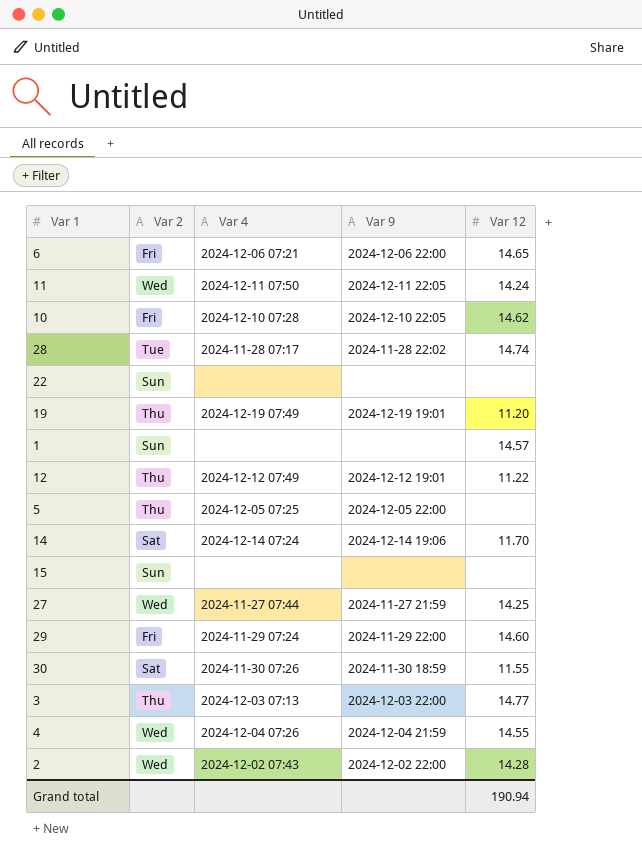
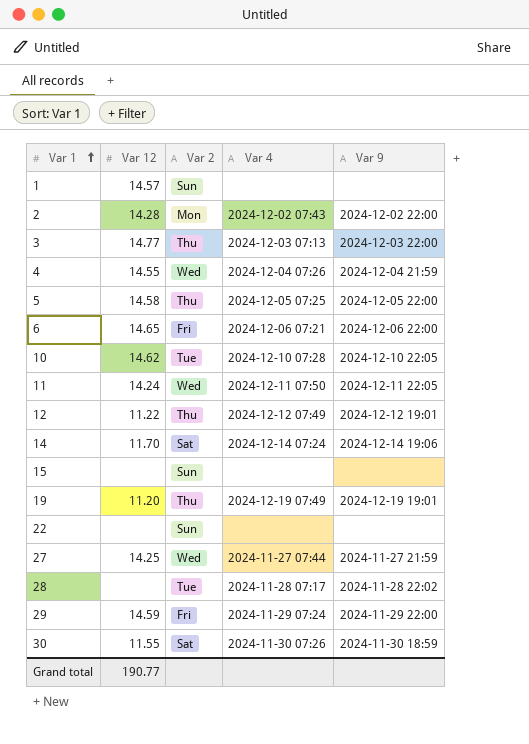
row order: none -> Var 1 ascending
column Var 12 | position: 5 -> 2
2 | Var 2: Wed -> Mon
5 | Var 12: none -> 14.58
10 | Var 2: Fri -> Tue
28 | Var 12: 14.74 -> none
29 | Var 12: 14.60 -> 14.59
Grand total | Var 12: 190.94 -> 190.77

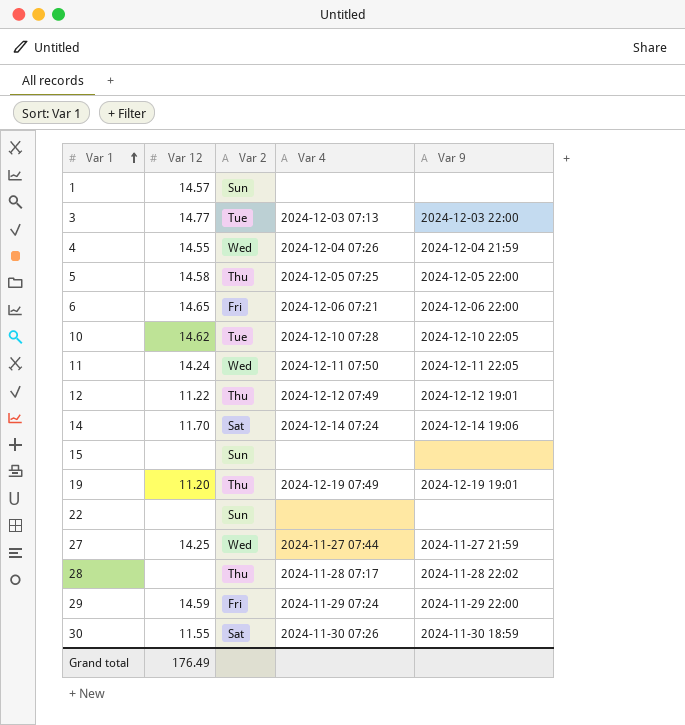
row 2: 14.28 | Mon | 2024-12-02 07:43 | 2024-12-02 22:00 -> none
3 | Var 2: Thu -> Tue
28 | Var 2: Tue -> Thu
Grand total | Var 12: 190.77 -> 176.49

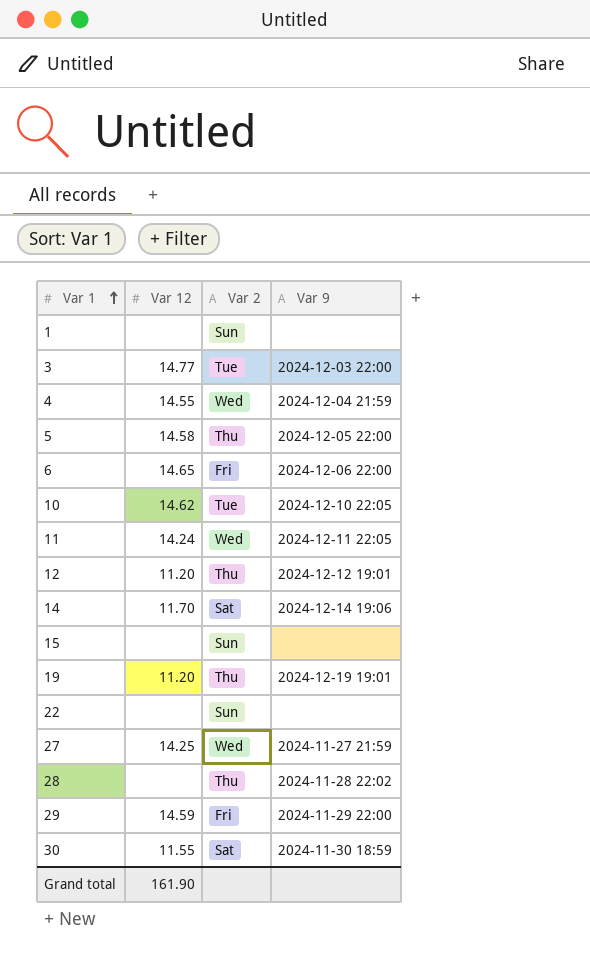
column Var 4 | position: 4 -> none
1 | Var 12: 14.57 -> none
12 | Var 12: 11.22 -> 11.20
Grand total | Var 12: 176.49 -> 161.90

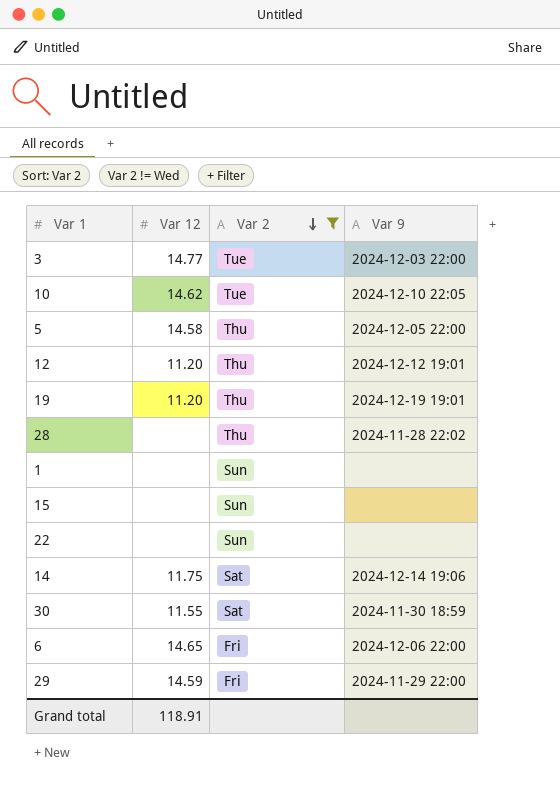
filter: none -> Var 2 != Wed
row order: Var 1 ascending -> Var 2 descending
14 | Var 12: 11.70 -> 11.75
Grand total | Var 12: 161.90 -> 118.91

